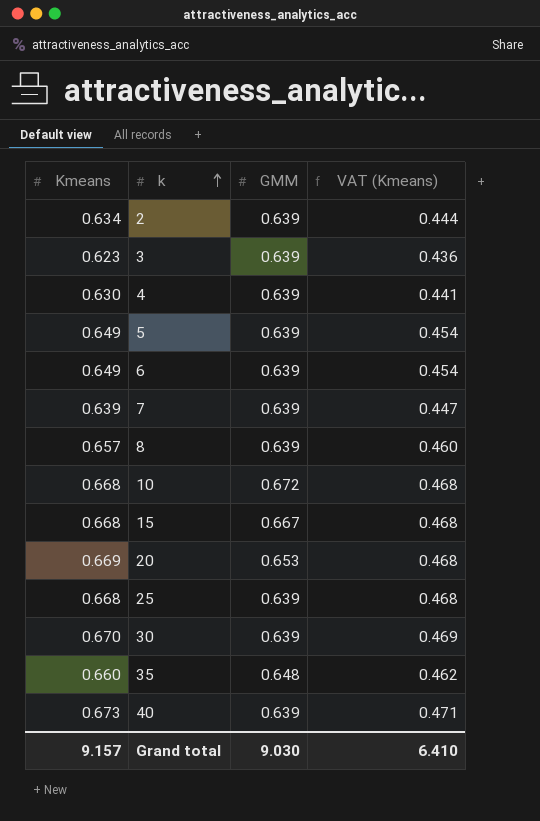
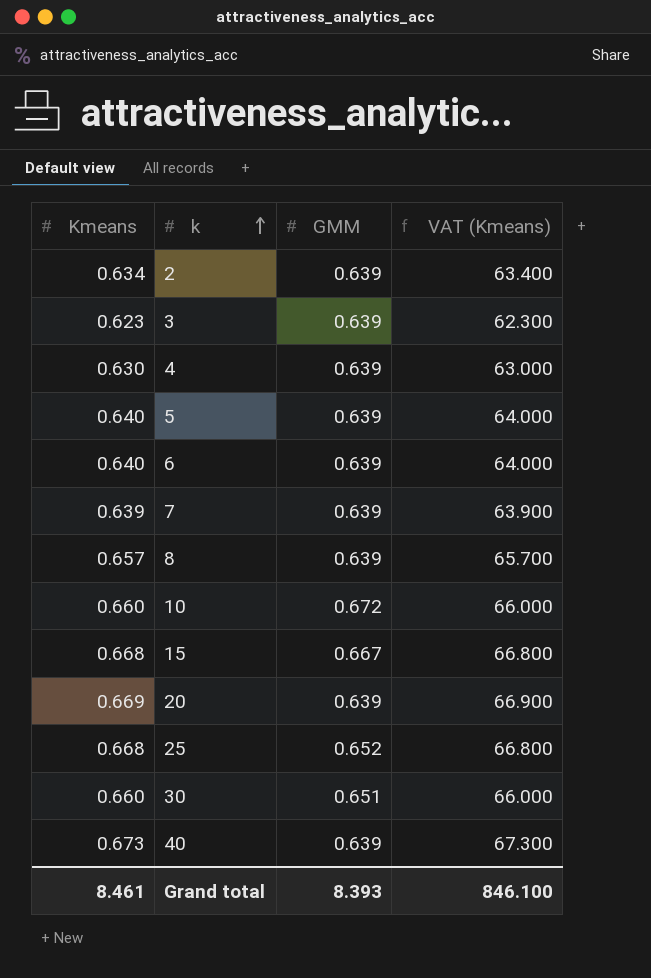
column VAT (Kmeans) | formula: [Kmeans] * 0.7 -> [Kmeans] * 100
row 35: 0.660 | 0.648 | 0.462 -> none
5 | Kmeans: 0.649 -> 0.640
6 | Kmeans: 0.649 -> 0.640
10 | Kmeans: 0.668 -> 0.660
20 | GMM: 0.653 -> 0.639
25 | GMM: 0.639 -> 0.652
30 | Kmeans: 0.670 -> 0.660
30 | GMM: 0.639 -> 0.651
Grand total | Kmeans: 9.157 -> 8.461
Grand total | GMM: 9.030 -> 8.393
Grand total | VAT (Kmeans): 6.410 -> 846.100

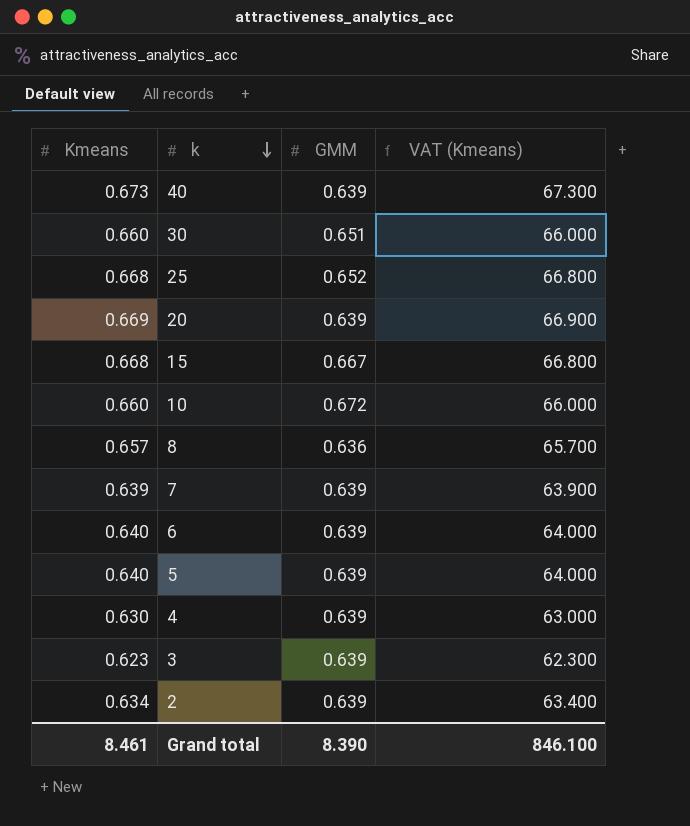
row order: k ascending -> k descending
8 | GMM: 0.639 -> 0.636
Grand total | GMM: 8.393 -> 8.390

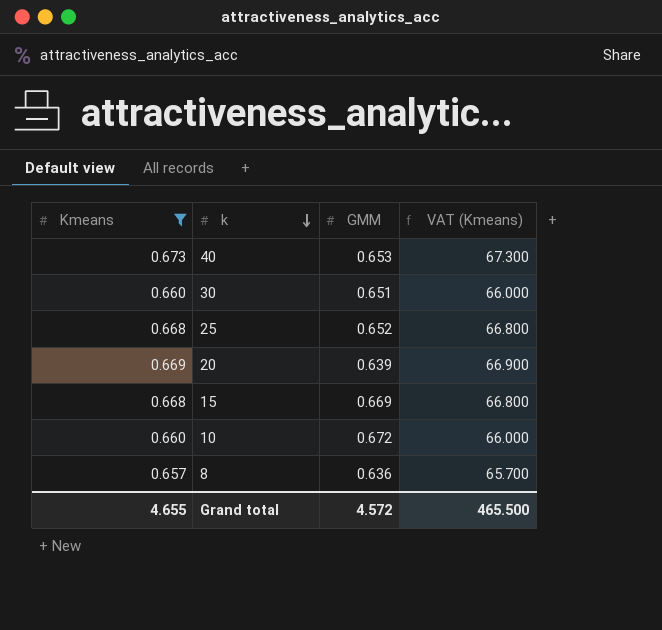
filter: none -> Kmeans >= 0.657
40 | GMM: 0.639 -> 0.653
15 | GMM: 0.667 -> 0.669
Grand total | Kmeans: 8.461 -> 4.655
Grand total | GMM: 8.390 -> 4.572
Grand total | VAT (Kmeans): 846.100 -> 465.500

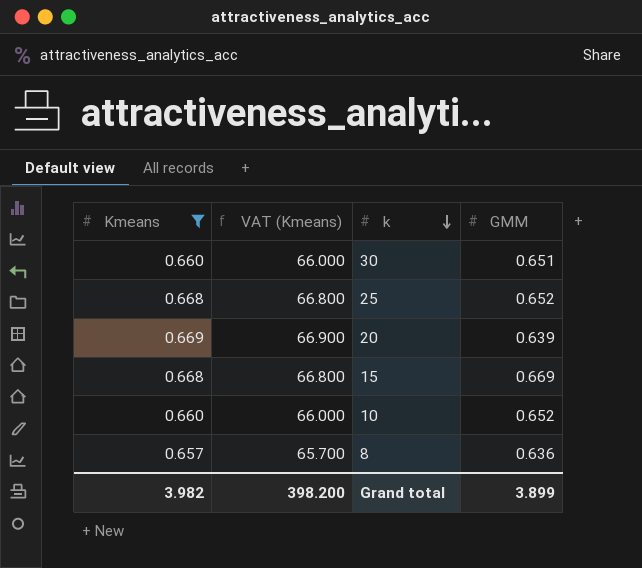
column VAT (Kmeans) | position: 4 -> 2
row 40: 0.673 | 0.653 | 67.300 -> none
10 | GMM: 0.672 -> 0.652
Grand total | Kmeans: 4.655 -> 3.982
Grand total | VAT (Kmeans): 465.500 -> 398.200
Grand total | GMM: 4.572 -> 3.899

